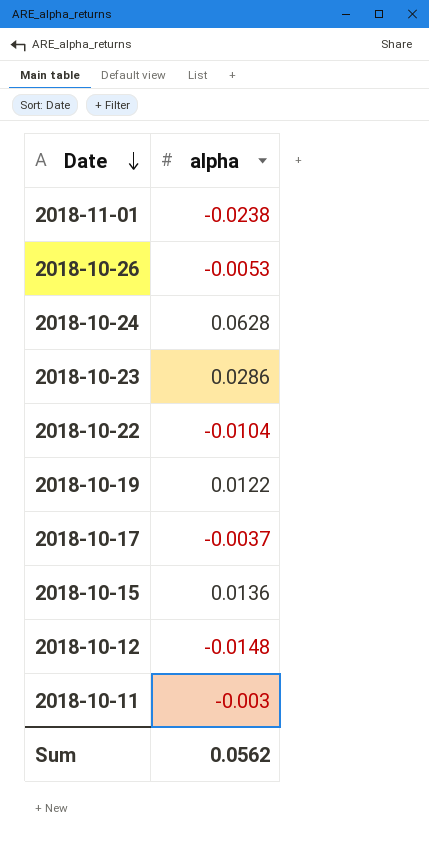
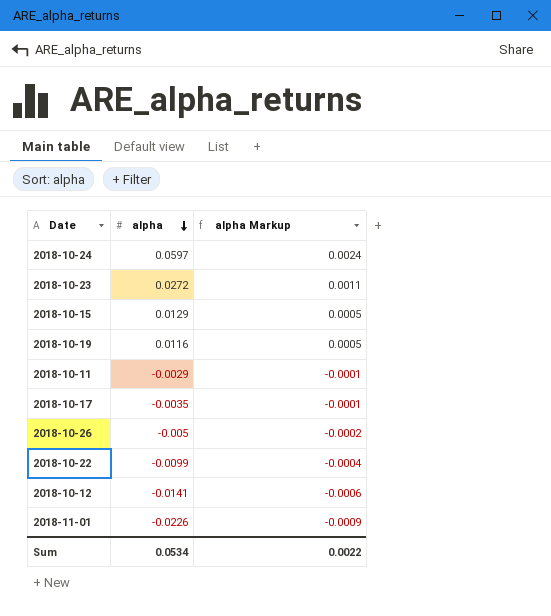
row order: Date descending -> alpha descending
column alpha Markup | formula: none -> [alpha] * 0.04
2018-10-24 | alpha: 0.0628 -> 0.0597
2018-10-23 | alpha: 0.0286 -> 0.0272
2018-10-15 | alpha: 0.0136 -> 0.0129
2018-10-19 | alpha: 0.0122 -> 0.0116
2018-10-11 | alpha: -0.003 -> -0.0029
2018-10-17 | alpha: -0.0037 -> -0.0035
2018-10-26 | alpha: -0.0053 -> -0.005
2018-10-22 | alpha: -0.0104 -> -0.0099
2018-10-12 | alpha: -0.0148 -> -0.0141
2018-11-01 | alpha: -0.0238 -> -0.0226
Sum | alpha: 0.0562 -> 0.0534

